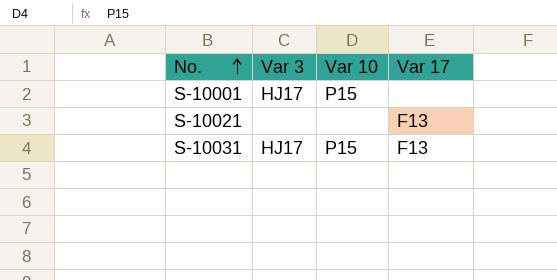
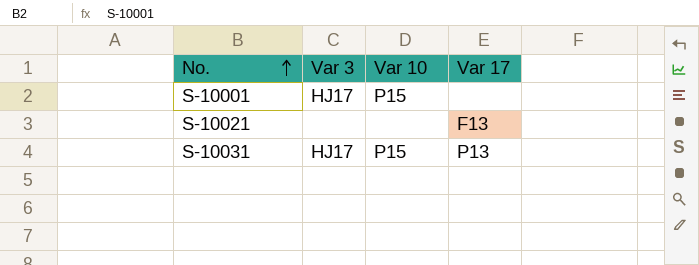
S-10031 | Var 17: F13 -> P13

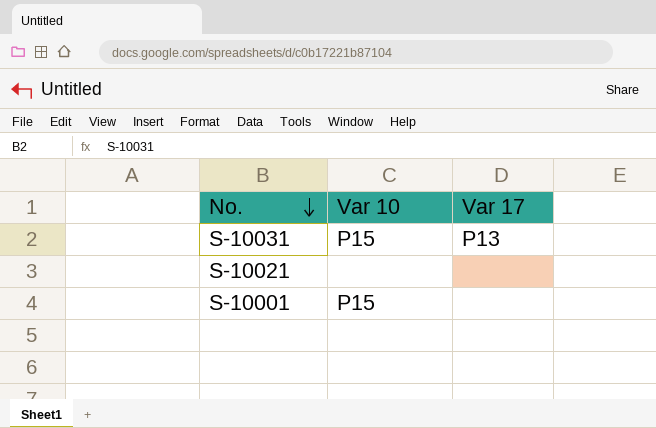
row order: No. ascending -> No. descending
column Var 3 | position: 2 -> none
S-10021 | Var 17: F13 -> none

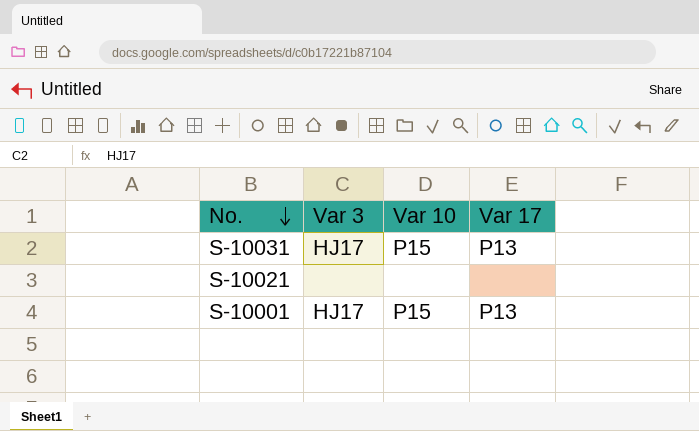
column Var 3 | position: none -> 2
S-10001 | Var 17: none -> P13

